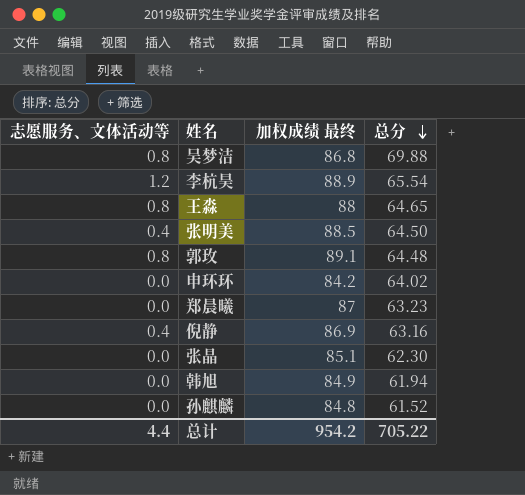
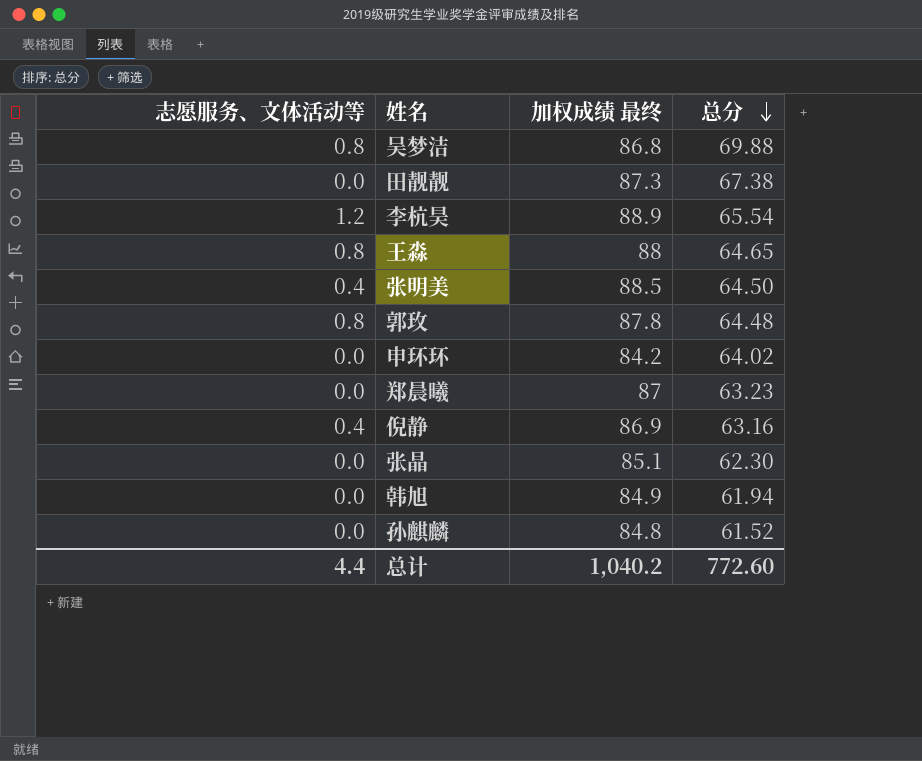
row 田靓靓: none -> 0.0 | 87.3 | 67.38
郭玫 | 加权成绩 最终: 89.1 -> 87.8
总计 | 加权成绩 最终: 954.2 -> 1,040.2
总计 | 总分: 705.22 -> 772.60

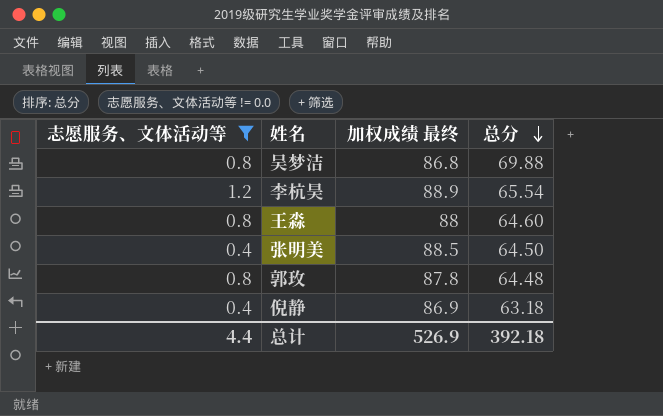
filter: none -> 志愿服务、文体活动等 != 0.0
王淼 | 总分: 64.65 -> 64.60
倪静 | 总分: 63.16 -> 63.18
总计 | 加权成绩 最终: 1,040.2 -> 526.9
总计 | 总分: 772.60 -> 392.18

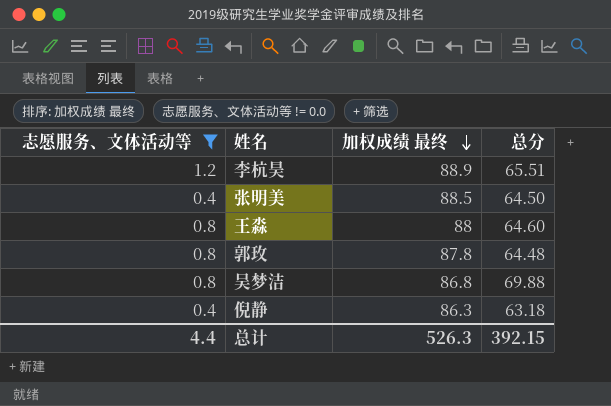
row order: 总分 descending -> 加权成绩 最终 descending
李杭昊 | 总分: 65.54 -> 65.51
倪静 | 加权成绩 最终: 86.9 -> 86.3
总计 | 加权成绩 最终: 526.9 -> 526.3
总计 | 总分: 392.18 -> 392.15

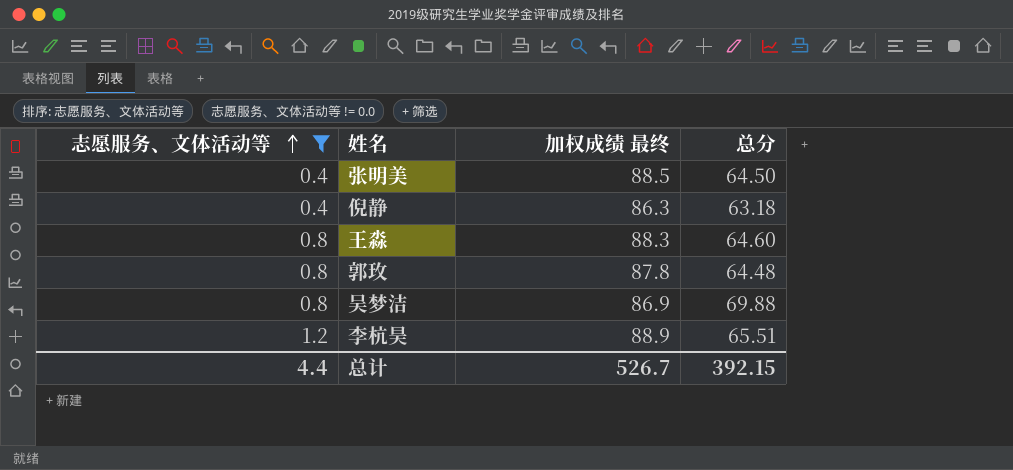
row order: 加权成绩 最终 descending -> 志愿服务、文体活动等 ascending
王淼 | 加权成绩 最终: 88 -> 88.3
吴梦洁 | 加权成绩 最终: 86.8 -> 86.9
总计 | 加权成绩 最终: 526.3 -> 526.7

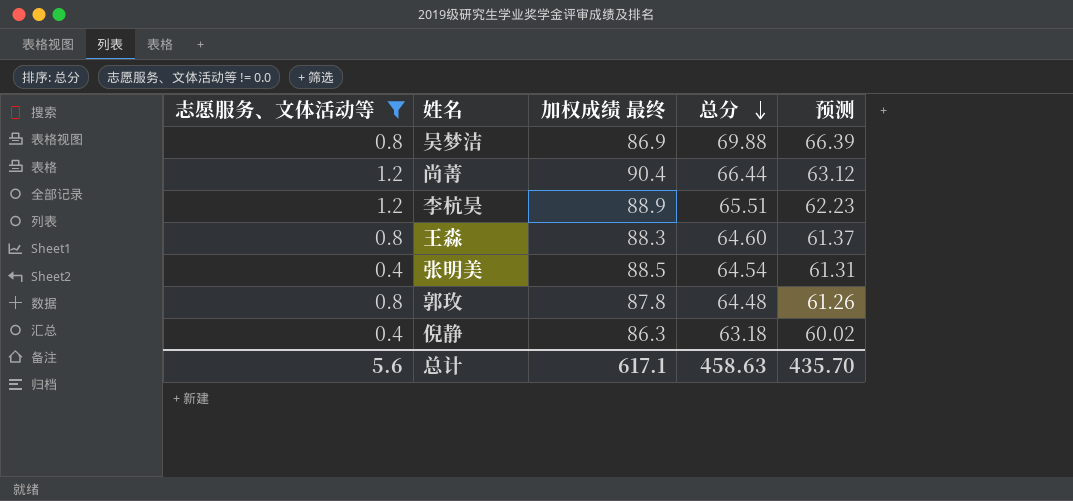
row order: 志愿服务、文体活动等 ascending -> 总分 descending
column 预测 | formula: none -> [总分] * 0.95
row 尚菁: none -> 1.2 | 90.4 | 66.44 | 63.12
张明美 | 总分: 64.50 -> 64.54
总计 | 志愿服务、文体活动等: 4.4 -> 5.6
总计 | 加权成绩 最终: 526.7 -> 617.1
总计 | 总分: 392.15 -> 458.63

